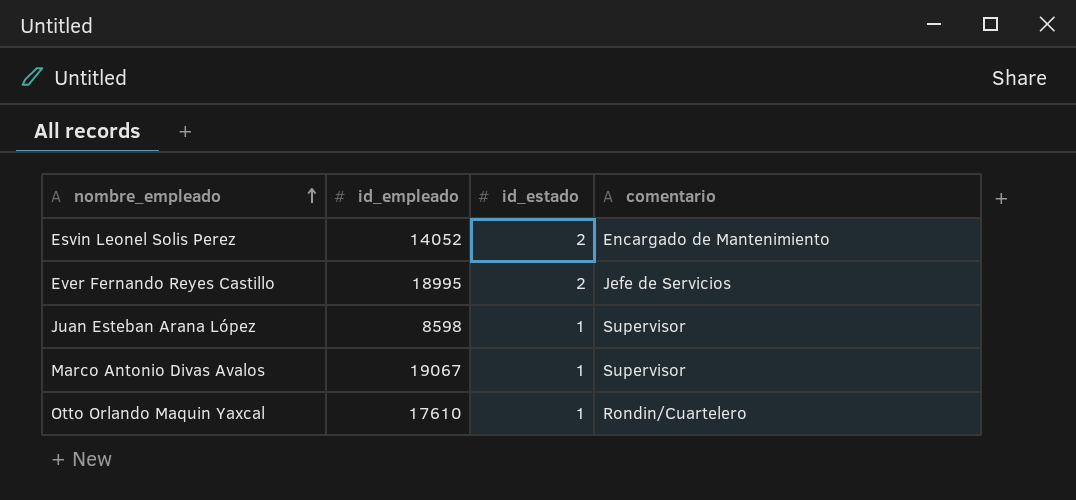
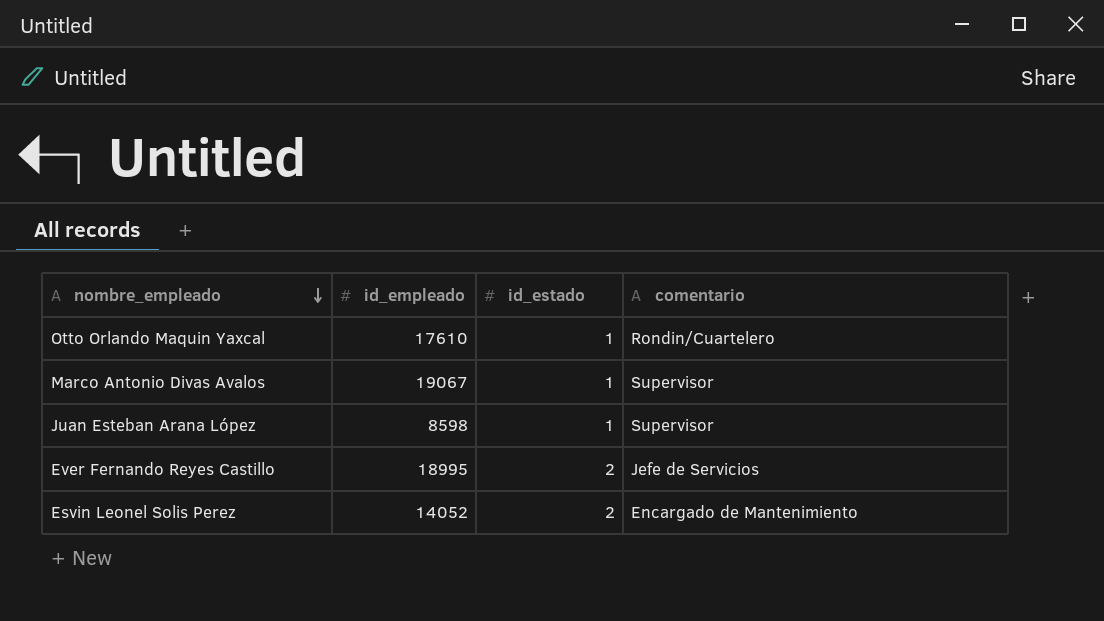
row order: nombre_empleado ascending -> nombre_empleado descending

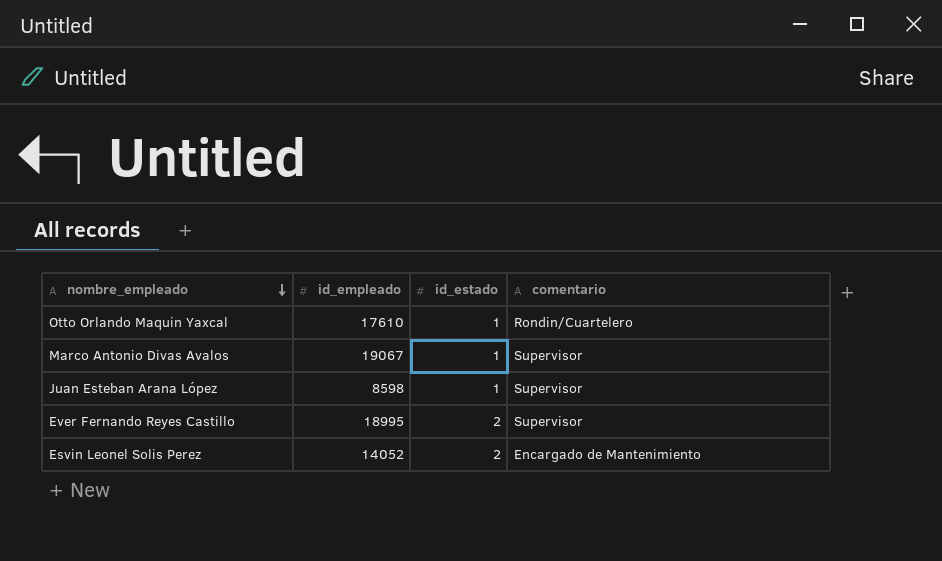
Ever Fernando Reyes Castillo | comentario: Jefe de Servicios -> Supervisor

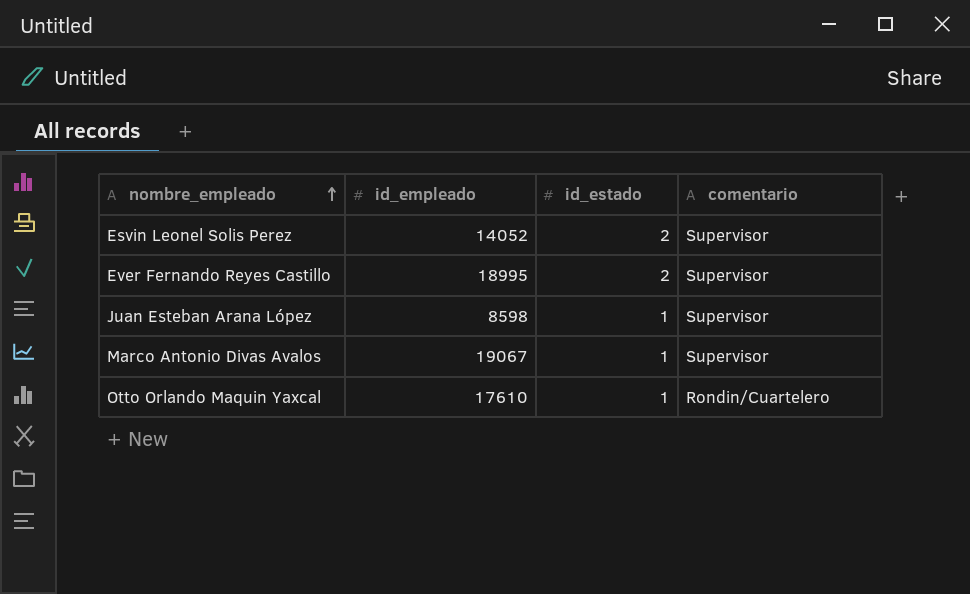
row order: nombre_empleado descending -> nombre_empleado ascending
Esvin Leonel Solis Perez | comentario: Encargado de Mantenimiento -> Supervisor

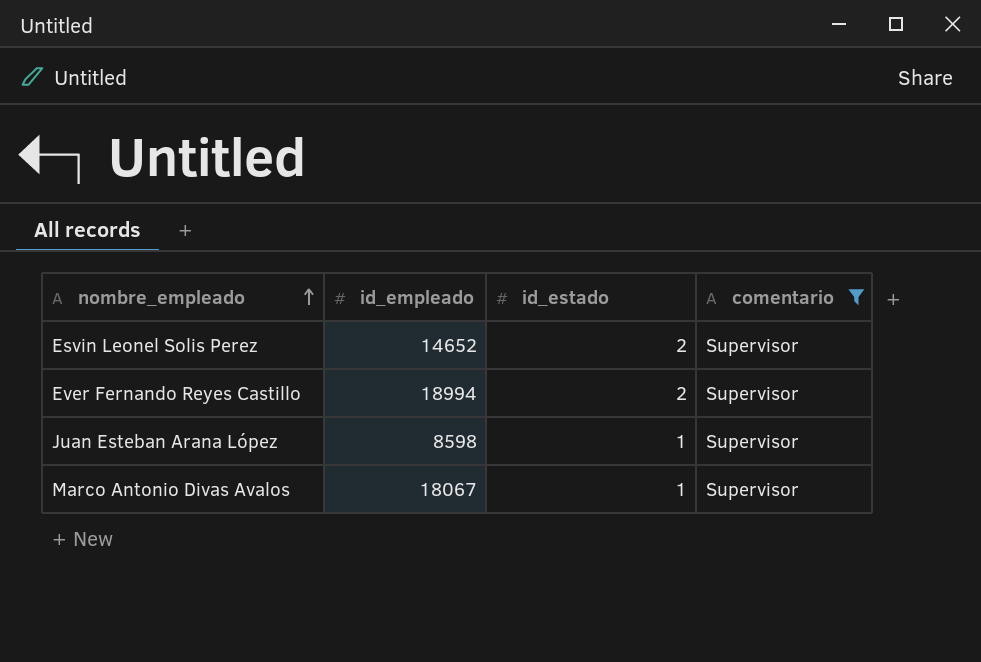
filter: none -> comentario = Supervisor
Esvin Leonel Solis Perez | id_empleado: 14052 -> 14652
Ever Fernando Reyes Castillo | id_empleado: 18995 -> 18994
Marco Antonio Divas Avalos | id_empleado: 19067 -> 18067

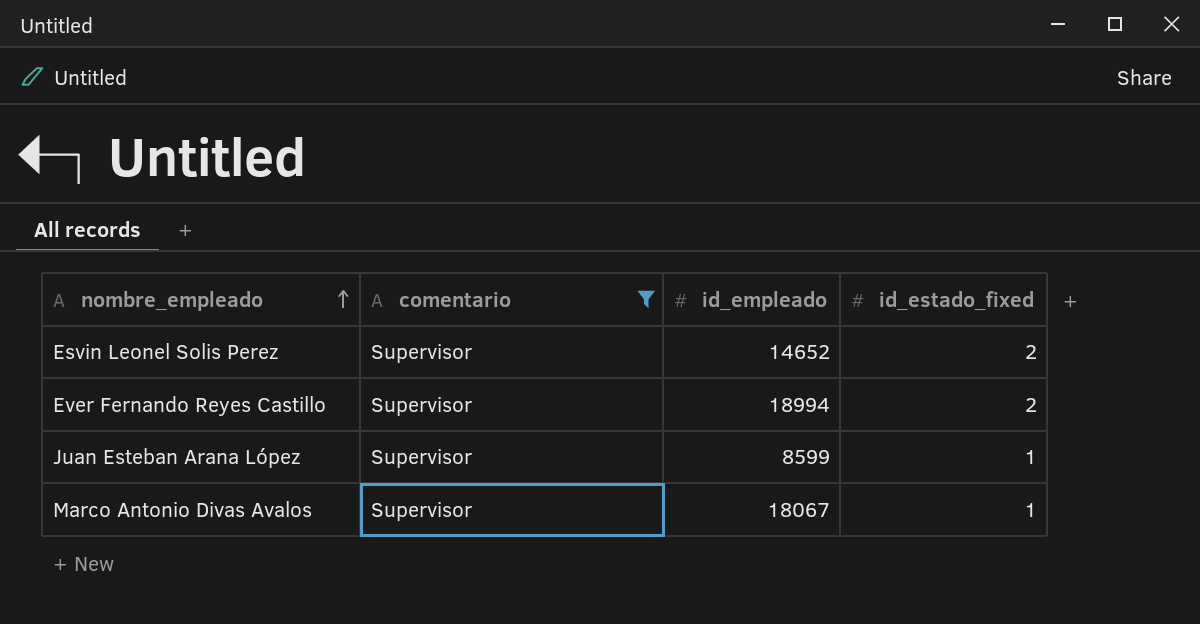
column comentario | position: 4 -> 2
column name: id_estado -> id_estado_fixed
Juan Esteban Arana López | id_empleado: 8598 -> 8599

